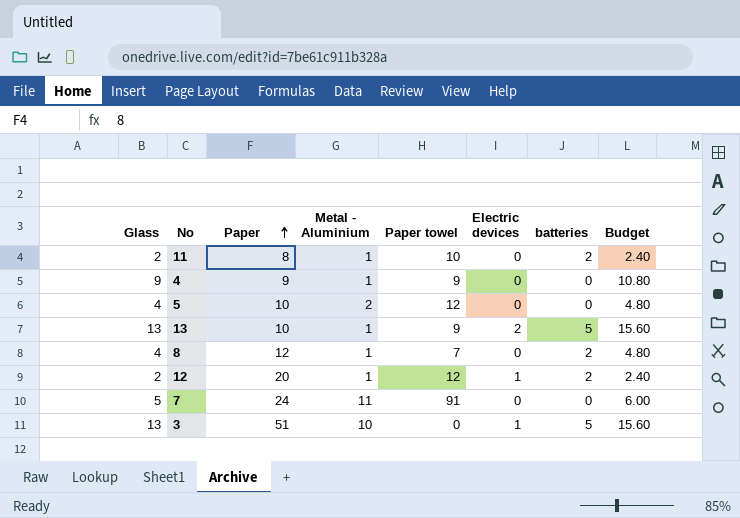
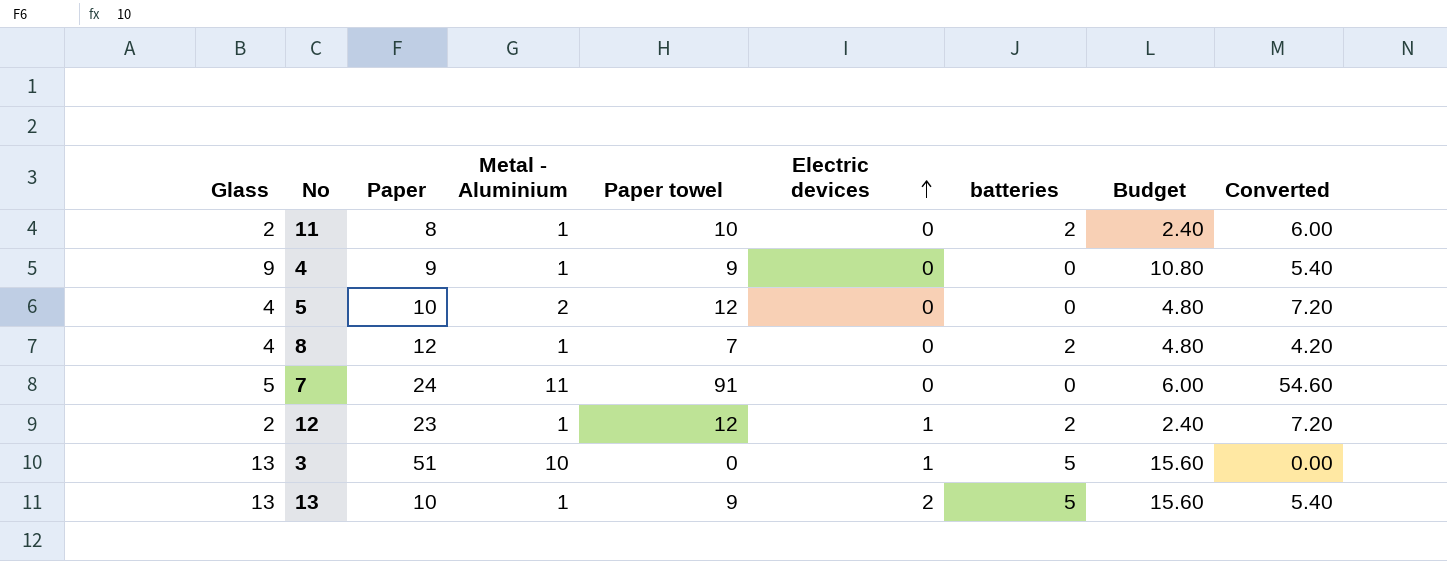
row order: Paper ascending -> Electric devices ascending
column Converted | formula: none -> [Paper towel] * 0.6
12 | Paper: 20 -> 23

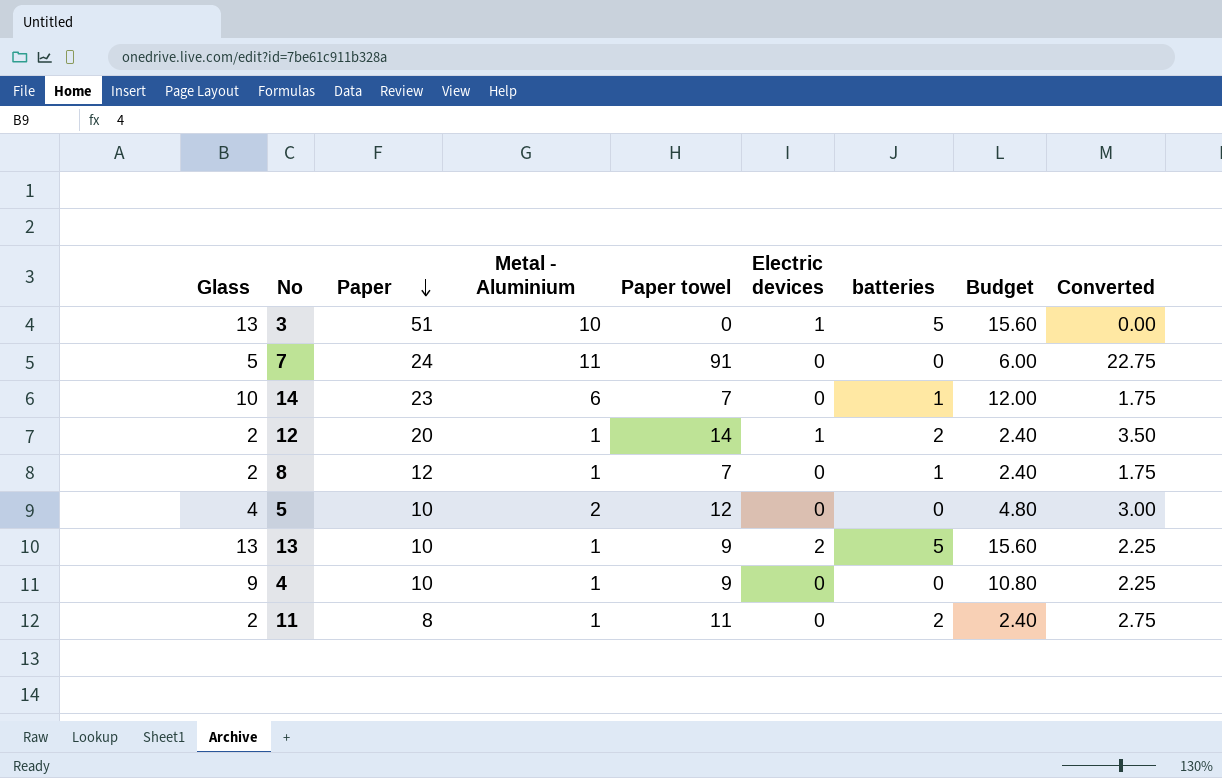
row order: Electric devices ascending -> Paper descending
column Converted | formula: [Paper towel] * 0.6 -> [Paper towel] * 0.25
row 14: none -> 10 | 23 | 6 | 7 | 0 | 1 | 12.00 | 1.75
12 | Paper: 23 -> 20
12 | Paper towel: 12 -> 14
8 | Glass: 4 -> 2
8 | batteries: 2 -> 1
8 | Budget: 4.80 -> 2.40
4 | Paper: 9 -> 10
11 | Paper towel: 10 -> 11

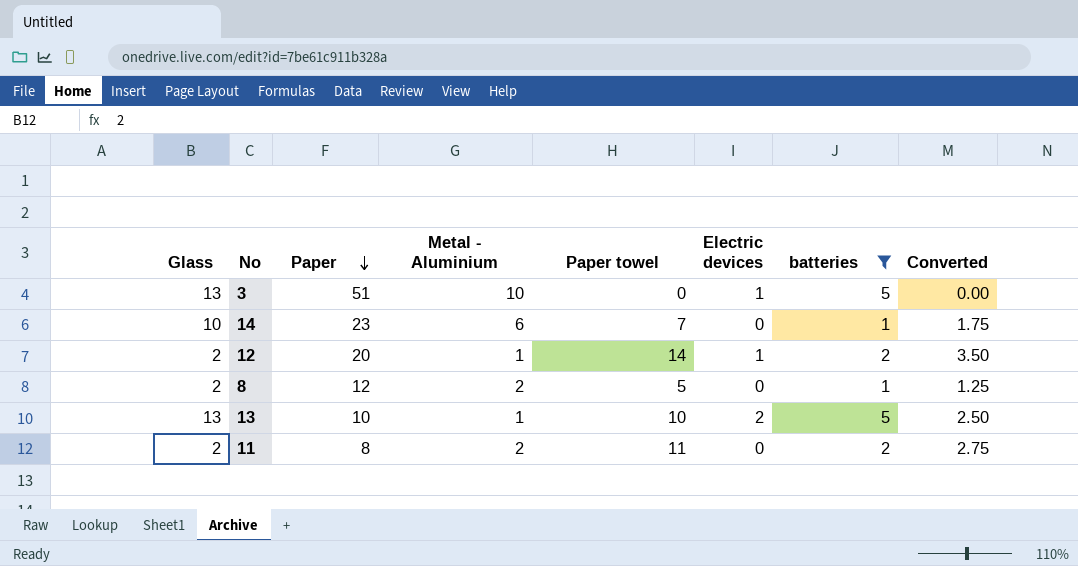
filter: none -> batteries != 0
column Budget | formula: [Glass] * 1.2 -> none
8 | Metal - Aluminium: 1 -> 2
8 | Paper towel: 7 -> 5
8 | Converted: 1.75 -> 1.25
13 | Paper towel: 9 -> 10
13 | Converted: 2.25 -> 2.50
11 | Metal - Aluminium: 1 -> 2

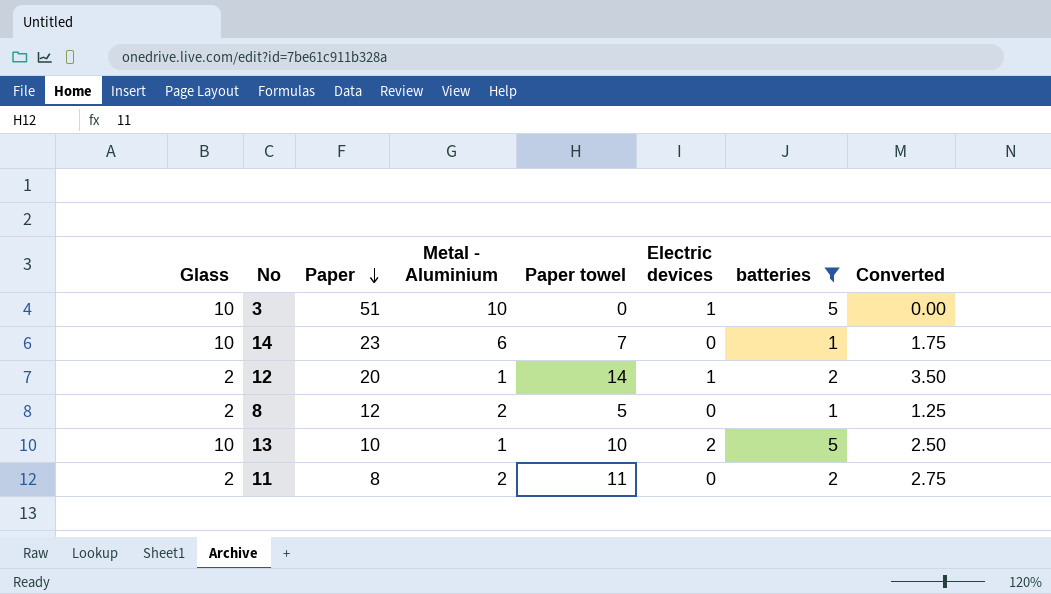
3 | Glass: 13 -> 10
13 | Glass: 13 -> 10

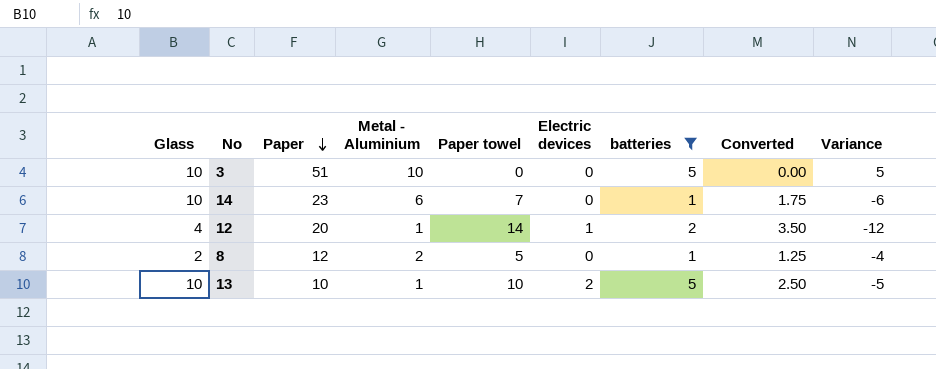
column Variance | formula: none -> [batteries] - [Paper towel]
row 11: 2 | 8 | 2 | 11 | 0 | 2 | 2.75 -> none
3 | Electric devices: 1 -> 0
12 | Glass: 2 -> 4

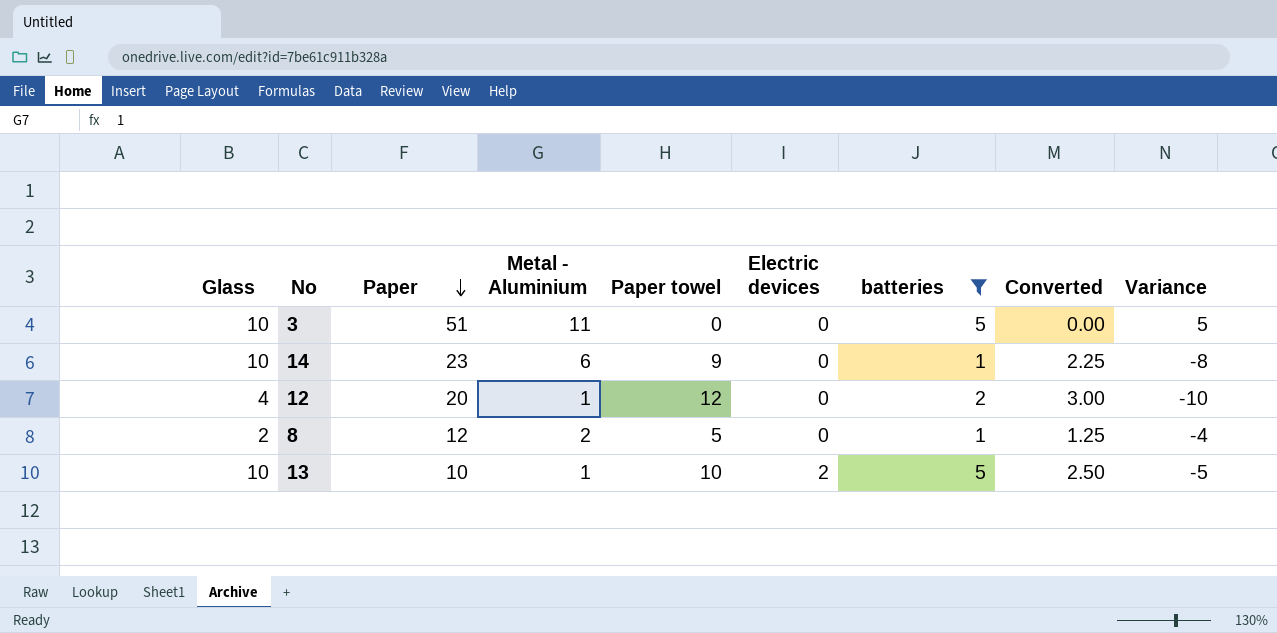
3 | Metal - Aluminium: 10 -> 11
14 | Paper towel: 7 -> 9
14 | Converted: 1.75 -> 2.25
14 | Variance: -6 -> -8
12 | Paper towel: 14 -> 12
12 | Electric devices: 1 -> 0
12 | Converted: 3.50 -> 3.00
12 | Variance: -12 -> -10

